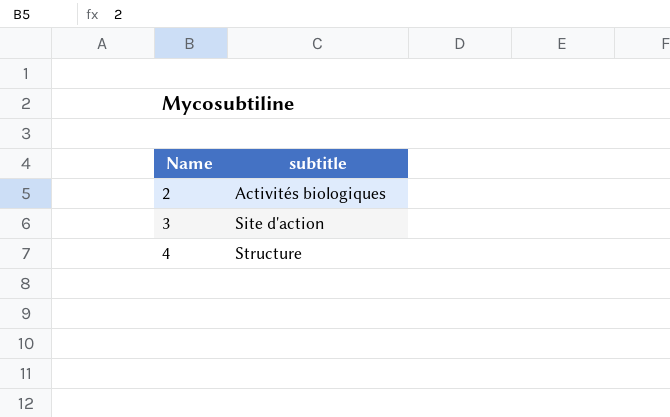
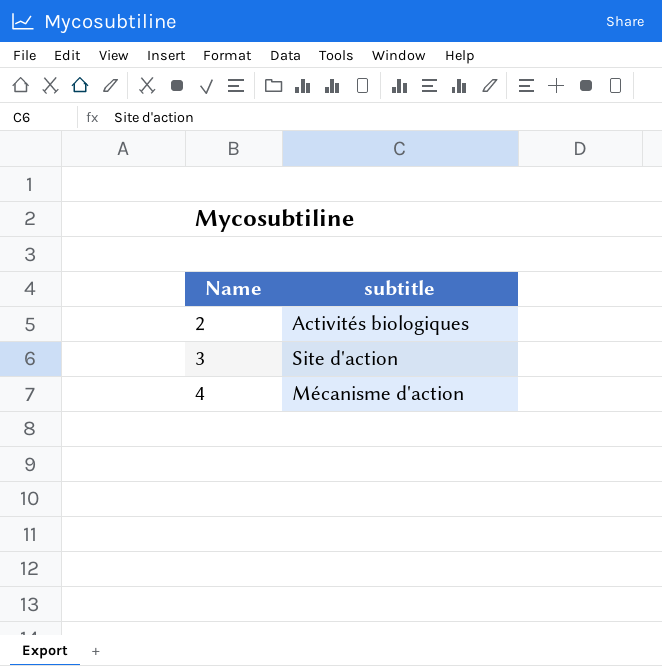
4 | subtitle: Structure -> Mécanisme d'action

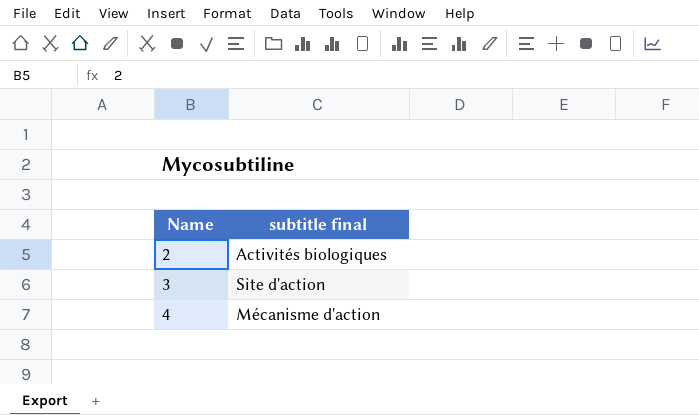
column name: subtitle -> subtitle final

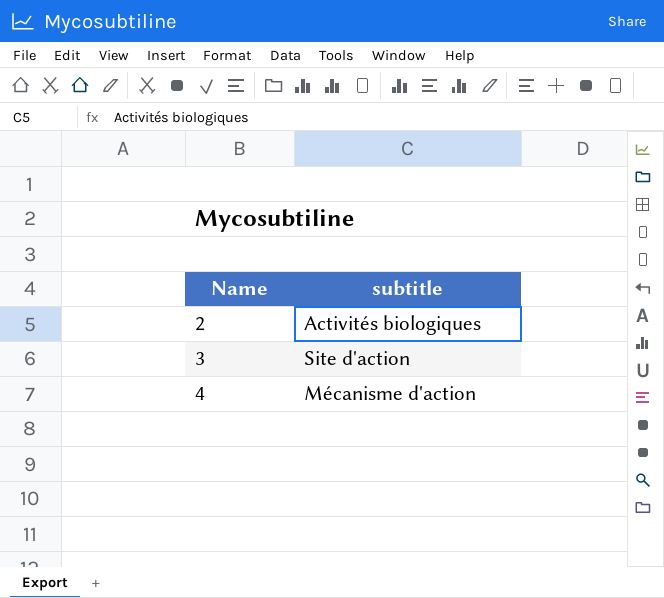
column name: subtitle final -> subtitle

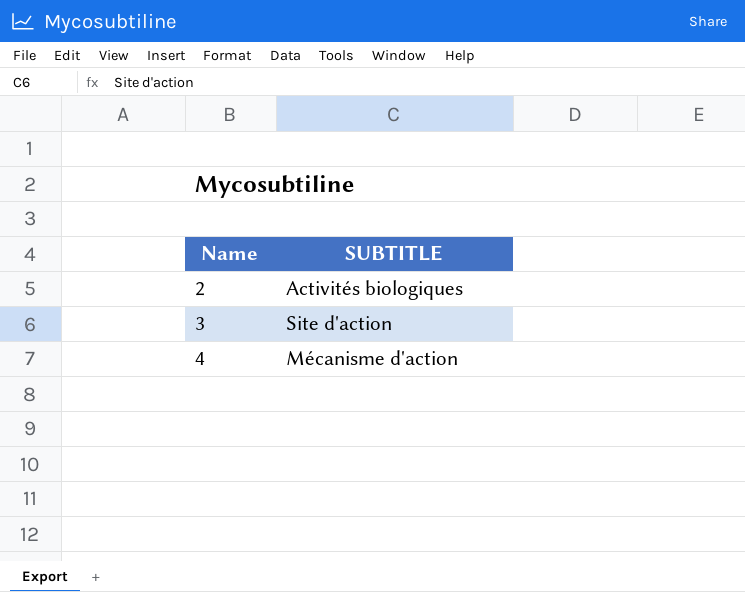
column name: subtitle -> SUBTITLE

